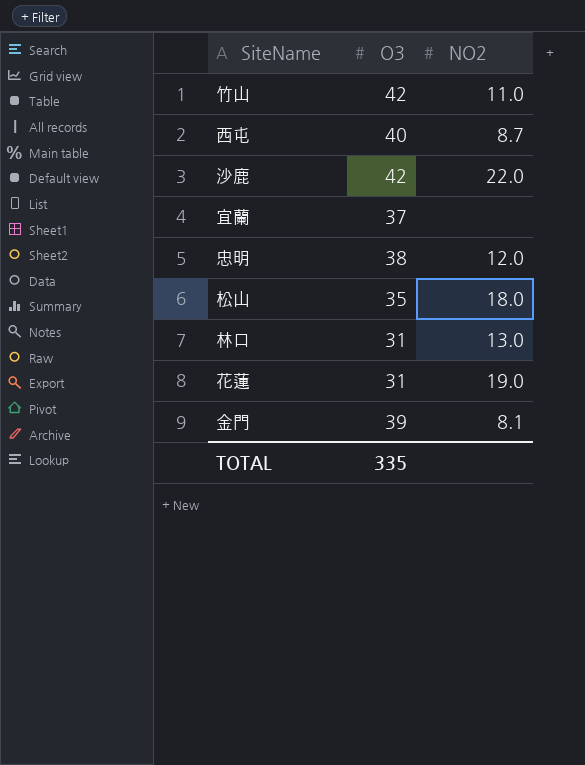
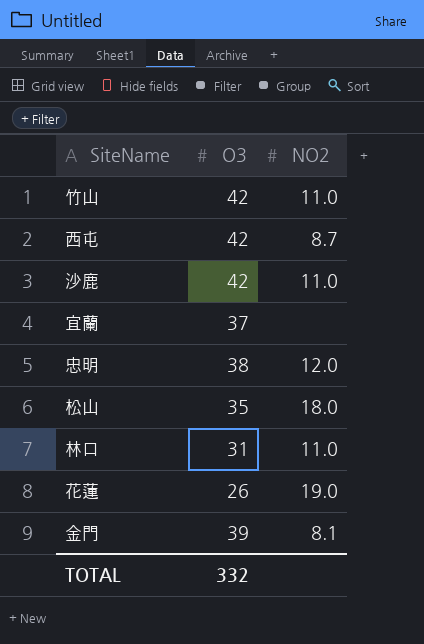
西屯 | O3: 40 -> 42
沙鹿 | NO2: 22.0 -> 11.0
林口 | NO2: 13.0 -> 11.0
花蓮 | O3: 31 -> 26
TOTAL | O3: 335 -> 332

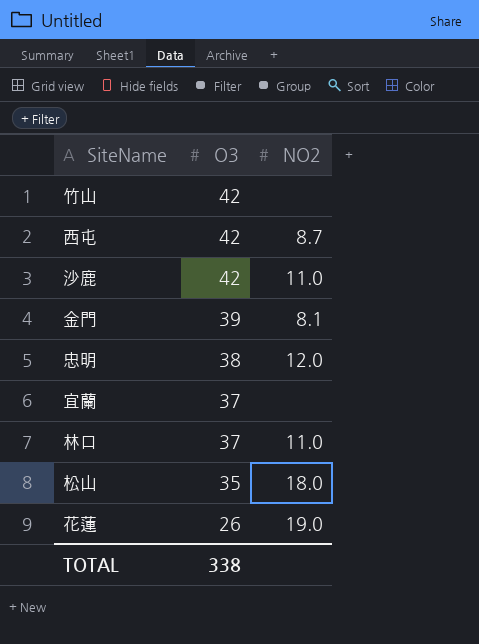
row order: none -> O3 descending
竹山 | NO2: 11.0 -> none
林口 | O3: 31 -> 37
TOTAL | O3: 332 -> 338

